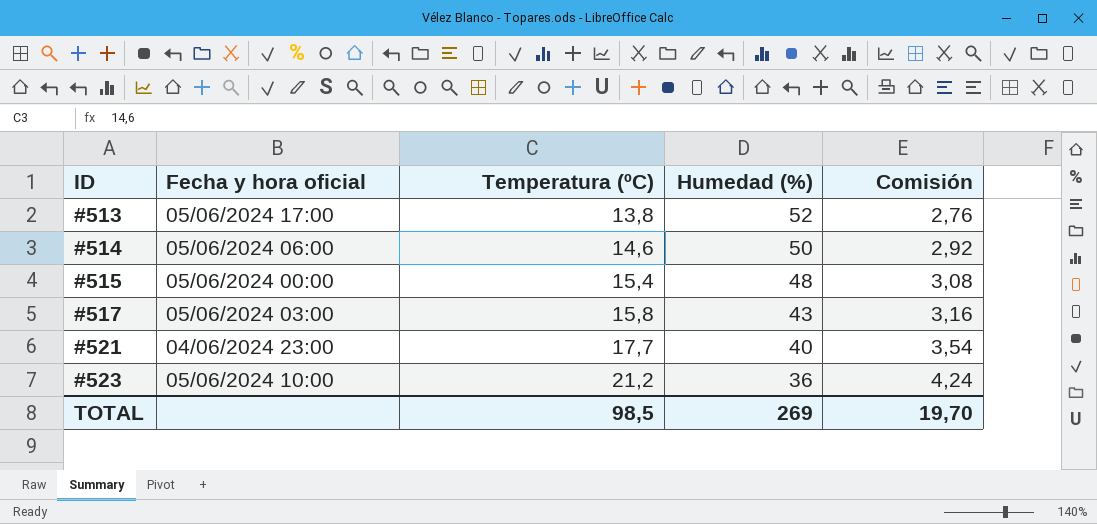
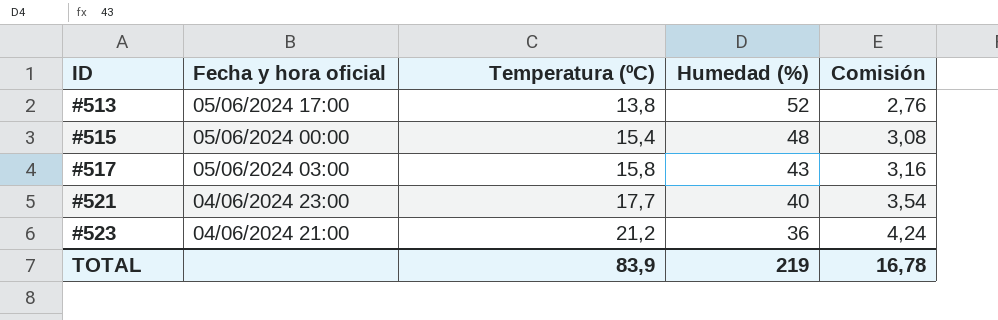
row #514: 05/06/2024 06:00 | 14,6 | 50 | 2,92 -> none
#523 | Fecha y hora oficial: 05/06/2024 10:00 -> 04/06/2024 21:00
TOTAL | Temperatura (ºC): 98,5 -> 83,9
TOTAL | Humedad (%): 269 -> 219
TOTAL | Comisión: 19,70 -> 16,78

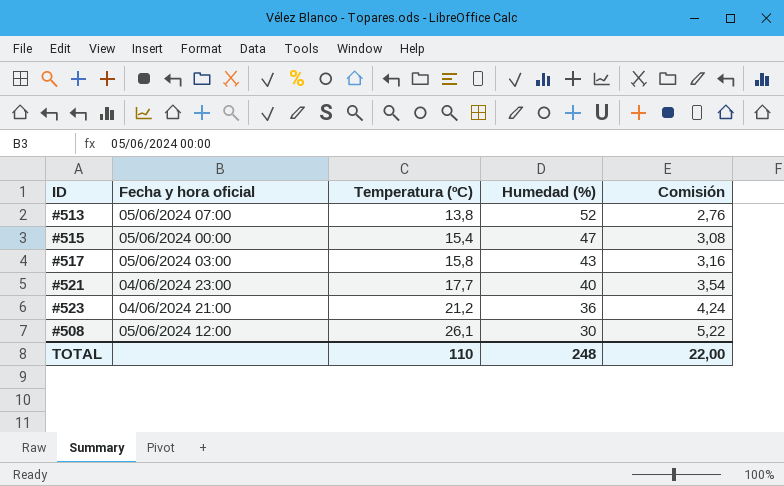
#513 | Fecha y hora oficial: 05/06/2024 17:00 -> 05/06/2024 07:00
#515 | Humedad (%): 48 -> 47
row #508: none -> 05/06/2024 12:00 | 26,1 | 30 | 5,22
TOTAL | Temperatura (ºC): 83,9 -> 110
TOTAL | Humedad (%): 219 -> 248
TOTAL | Comisión: 16,78 -> 22,00

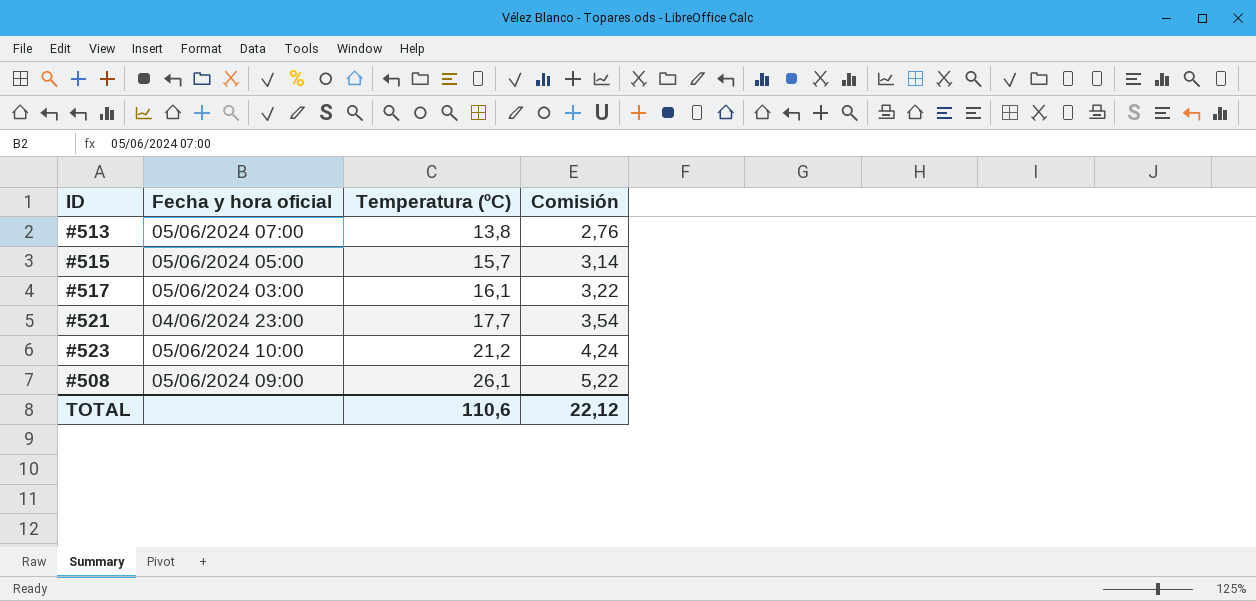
column Humedad (%) | position: 4 -> none
#515 | Fecha y hora oficial: 05/06/2024 00:00 -> 05/06/2024 05:00
#515 | Temperatura (ºC): 15,4 -> 15,7
#515 | Comisión: 3,08 -> 3,14
#517 | Temperatura (ºC): 15,8 -> 16,1
#517 | Comisión: 3,16 -> 3,22
#523 | Fecha y hora oficial: 04/06/2024 21:00 -> 05/06/2024 10:00
#508 | Fecha y hora oficial: 05/06/2024 12:00 -> 05/06/2024 09:00
TOTAL | Temperatura (ºC): 110 -> 110,6
TOTAL | Comisión: 22,00 -> 22,12

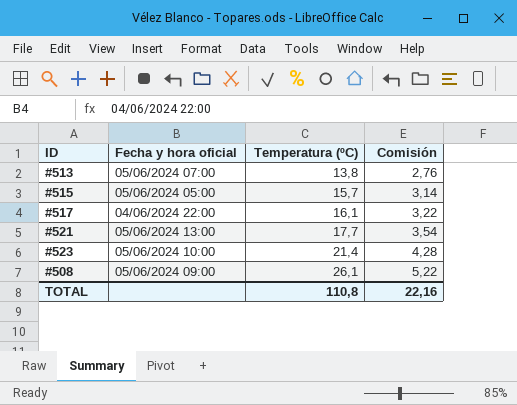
#517 | Fecha y hora oficial: 05/06/2024 03:00 -> 04/06/2024 22:00
#521 | Fecha y hora oficial: 04/06/2024 23:00 -> 05/06/2024 13:00
#523 | Temperatura (ºC): 21,2 -> 21,4
#523 | Comisión: 4,24 -> 4,28
TOTAL | Temperatura (ºC): 110,6 -> 110,8
TOTAL | Comisión: 22,12 -> 22,16

